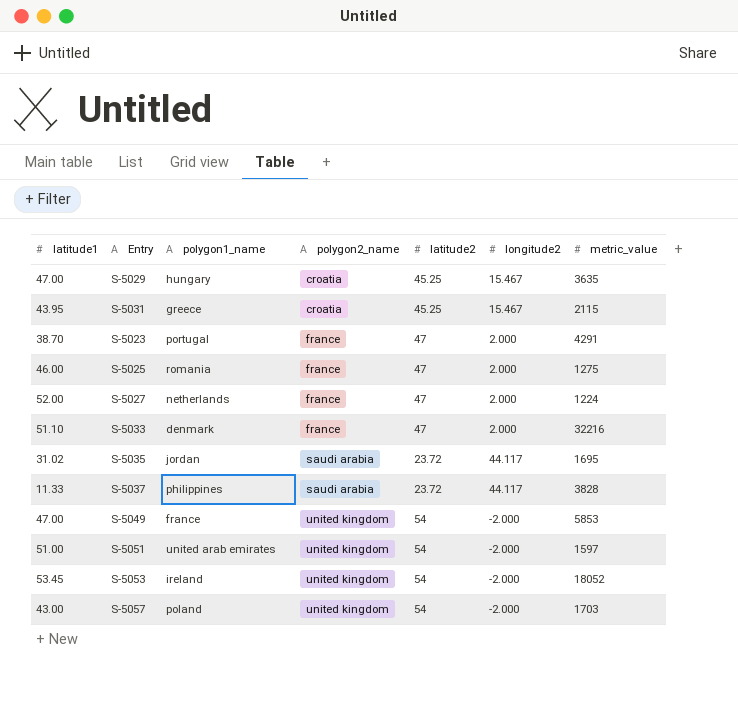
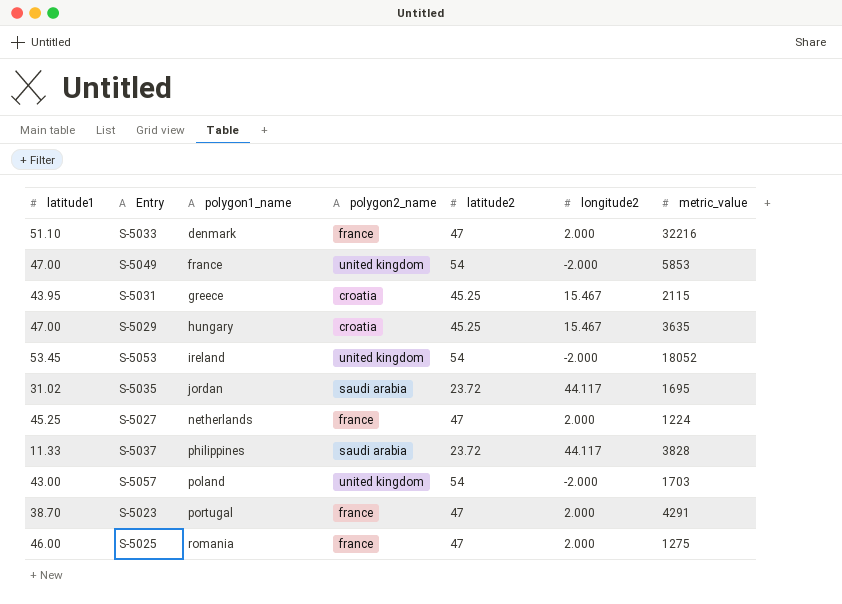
row order: polygon2_name ascending -> polygon1_name ascending
row S-5051: 51.00 | united arab emirates | united kingdom | 54 | -2.000 | 1597 -> none
S-5027 | latitude1: 52.00 -> 45.25

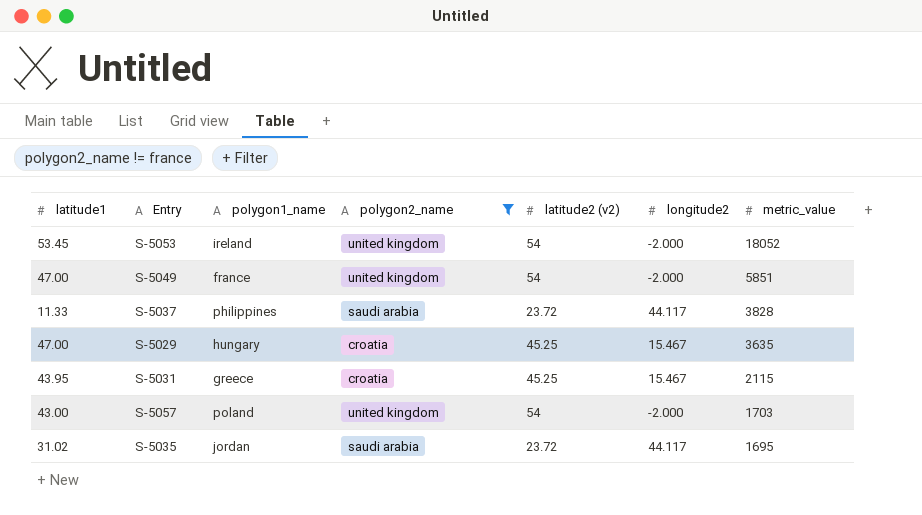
filter: none -> polygon2_name != france
row order: polygon1_name ascending -> metric_value descending
column name: latitude2 -> latitude2 (v2)
S-5049 | metric_value: 5853 -> 5851

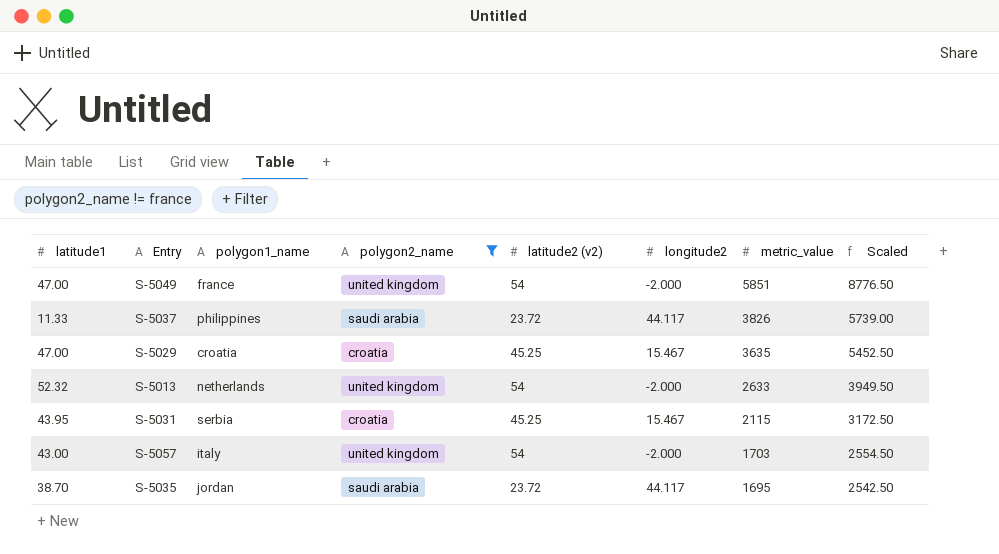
column Scaled | formula: none -> [metric_value] * 1.5
row S-5053: 53.45 | ireland | united kingdom | 54 | -2.000 | 18052 -> none
S-5037 | metric_value: 3828 -> 3826
S-5029 | polygon1_name: hungary -> croatia
row S-5013: none -> 52.32 | netherlands | united kingdom | 54 | -2.000 | 2633 | 3949.50
S-5031 | polygon1_name: greece -> serbia
S-5057 | polygon1_name: poland -> italy
S-5035 | latitude1: 31.02 -> 38.70

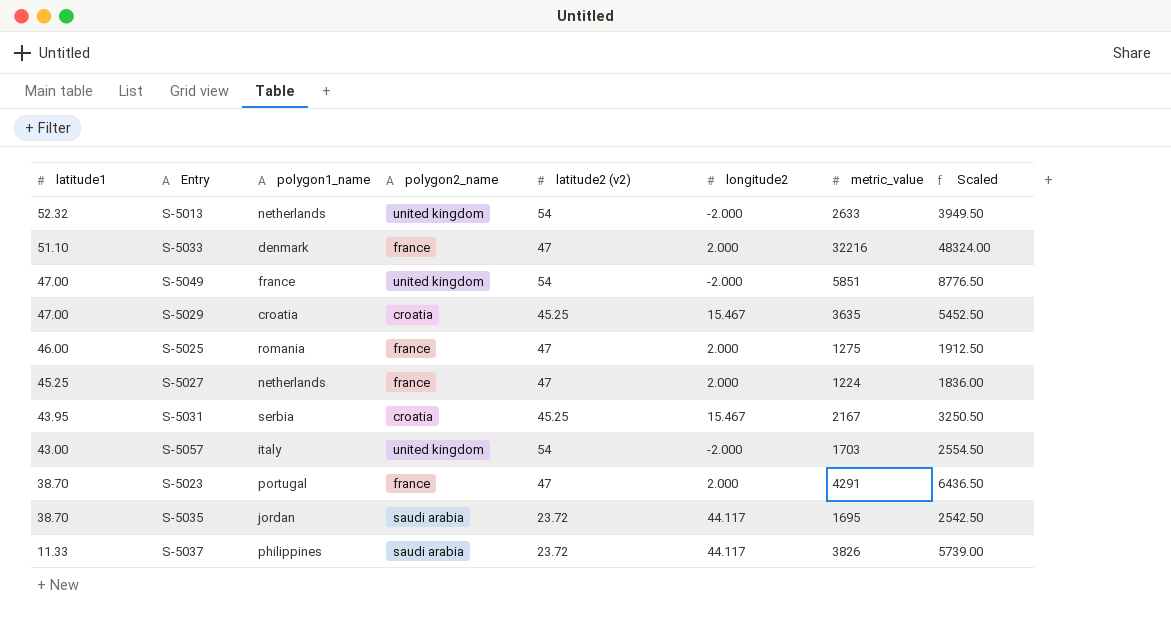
filter: polygon2_name != france -> none
row order: metric_value descending -> latitude1 descending
S-5031 | metric_value: 2115 -> 2167
S-5031 | Scaled: 3172.50 -> 3250.50

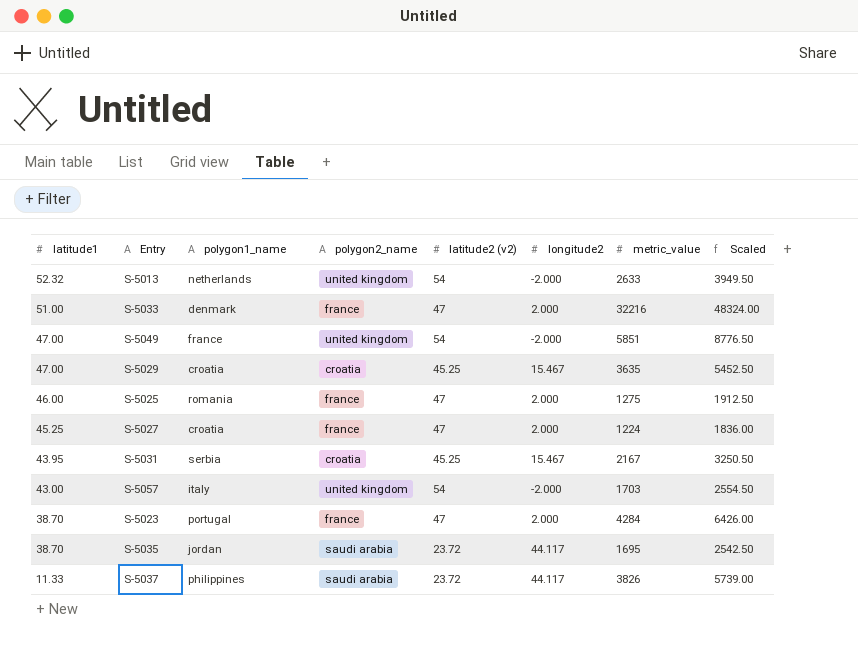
S-5033 | latitude1: 51.10 -> 51.00
S-5027 | polygon1_name: netherlands -> croatia
S-5023 | metric_value: 4291 -> 4284
S-5023 | Scaled: 6436.50 -> 6426.00

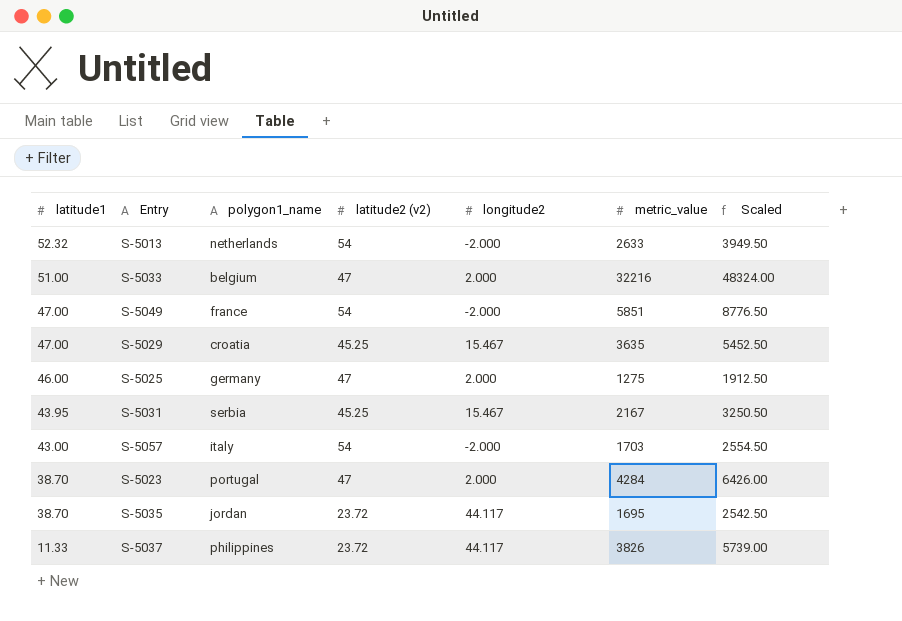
column polygon2_name | position: 4 -> none
row S-5027: 45.25 | croatia | france | 47 | 2.000 | 1224 | 1836.00 -> none
S-5033 | polygon1_name: denmark -> belgium
S-5025 | polygon1_name: romania -> germany

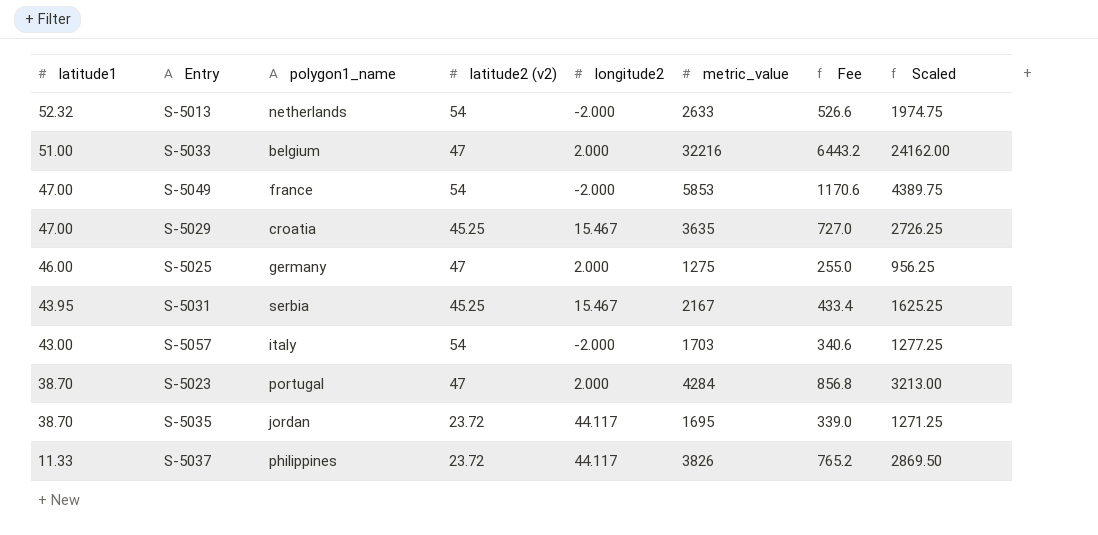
column Fee | formula: none -> [metric_value] * 0.2
column Scaled | formula: [metric_value] * 1.5 -> [metric_value] * 0.75
S-5049 | metric_value: 5851 -> 5853

